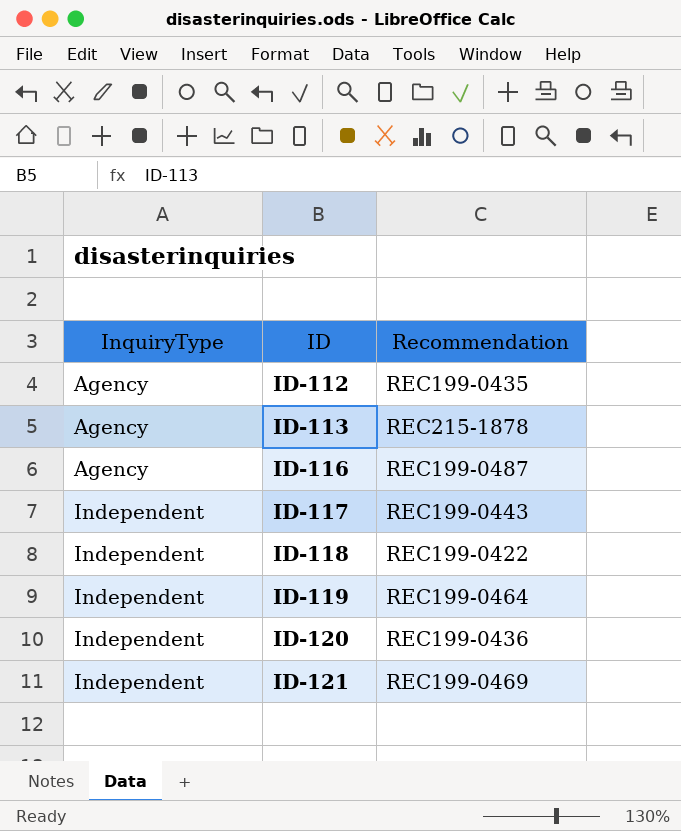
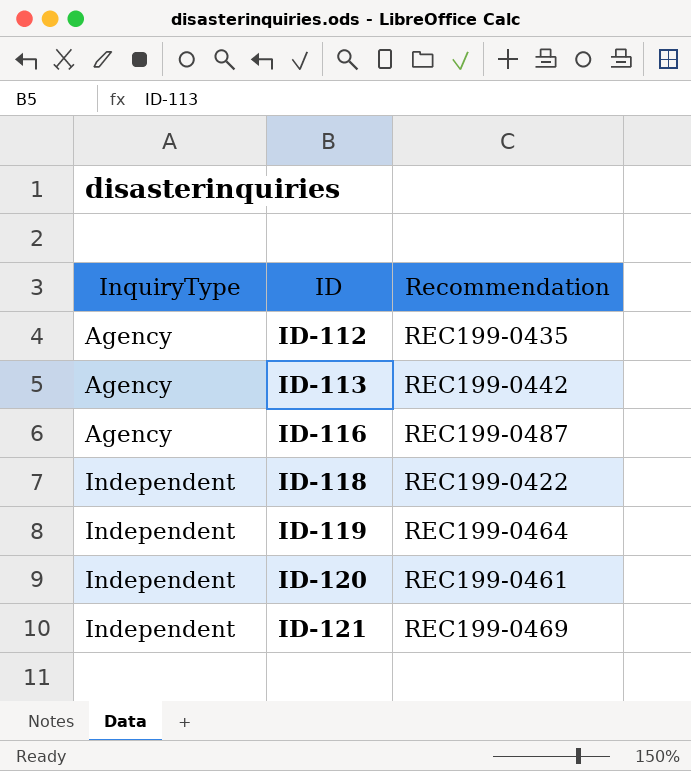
row ID-117: Independent | REC199-0443 -> none
ID-113 | Recommendation: REC215-1878 -> REC199-0442
ID-120 | Recommendation: REC199-0436 -> REC199-0461

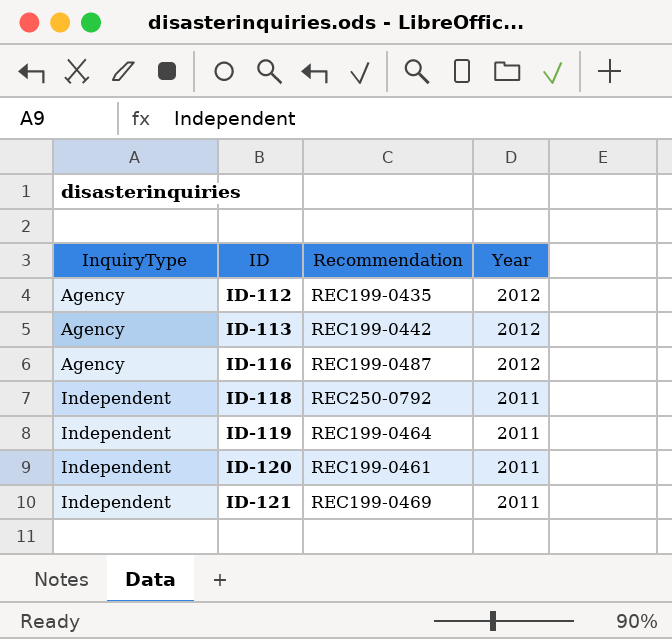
column Year | position: none -> 4
ID-118 | Recommendation: REC199-0422 -> REC250-0792

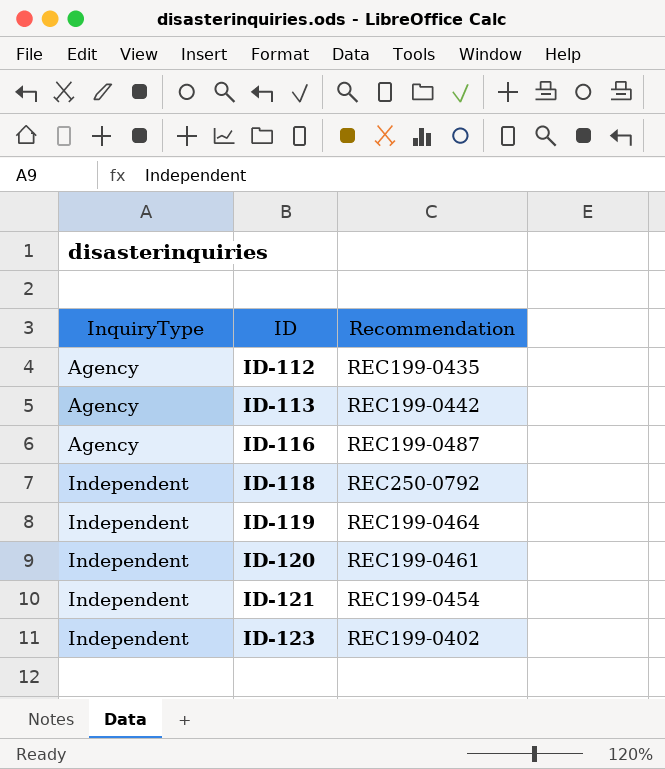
column Year | position: 4 -> none
ID-121 | Recommendation: REC199-0469 -> REC199-0454
row ID-123: none -> Independent | REC199-0402

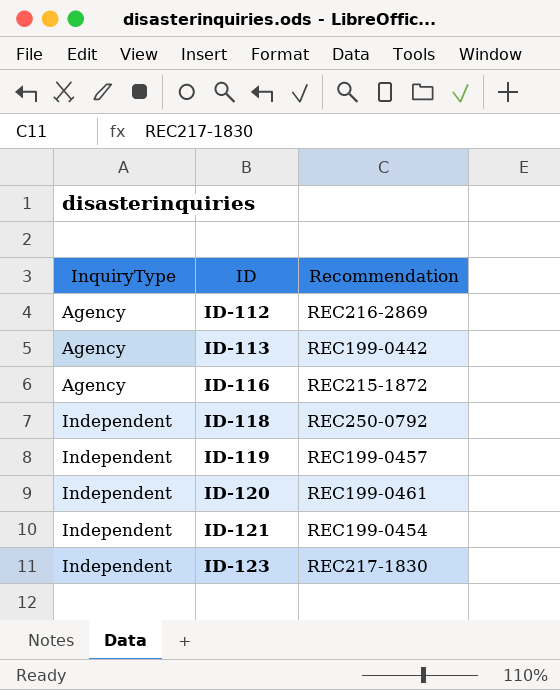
ID-112 | Recommendation: REC199-0435 -> REC216-2869
ID-116 | Recommendation: REC199-0487 -> REC215-1872
ID-119 | Recommendation: REC199-0464 -> REC199-0457
ID-123 | Recommendation: REC199-0402 -> REC217-1830

